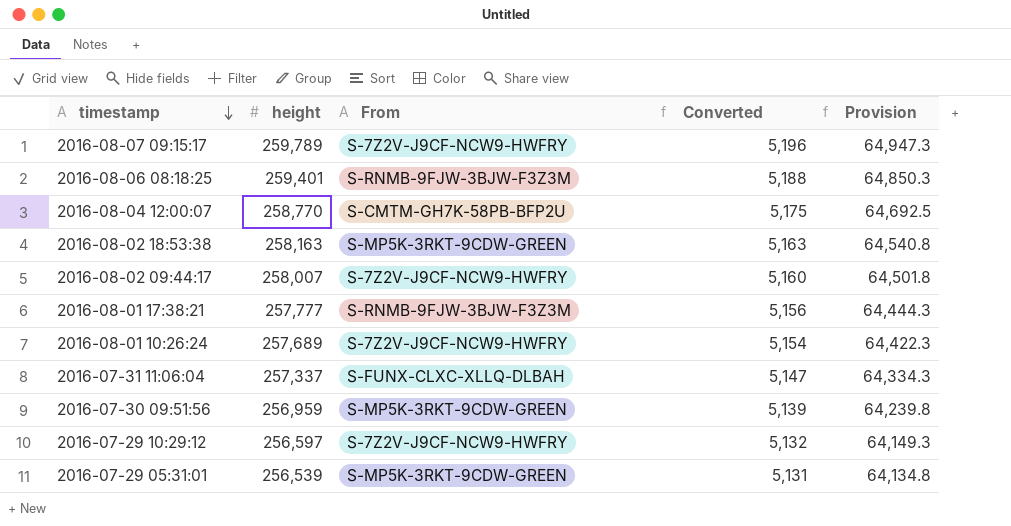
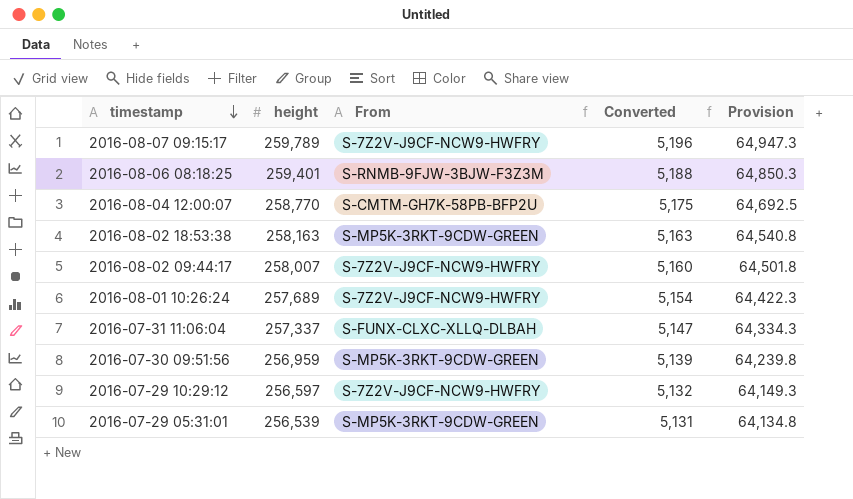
row 2016-08-01 17:38:21: 257,777 | S-RNMB-9FJW-3BJW-F3Z3M | 5,156 | 64,444.3 -> none

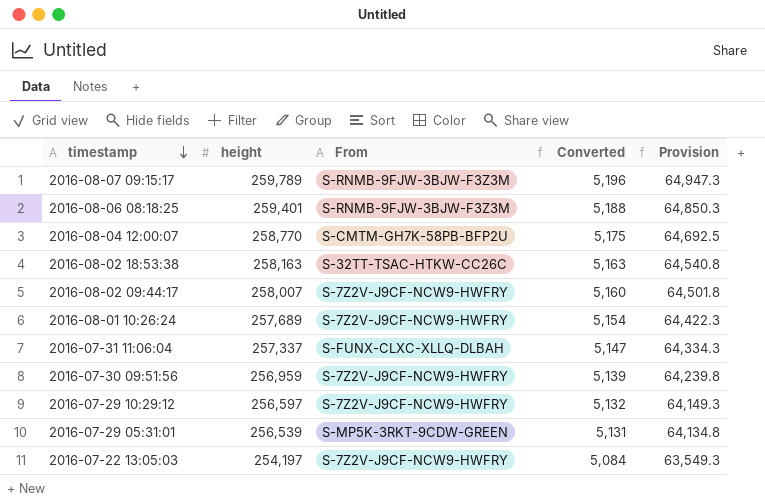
2016-08-07 09:15:17 | From: S-7Z2V-J9CF-NCW9-HWFRY -> S-RNMB-9FJW-3BJW-F3Z3M
2016-08-02 18:53:38 | From: S-MP5K-3RKT-9CDW-GREEN -> S-32TT-TSAC-HTKW-CC26C
2016-07-30 09:51:56 | From: S-MP5K-3RKT-9CDW-GREEN -> S-7Z2V-J9CF-NCW9-HWFRY
row 2016-07-22 13:05:03: none -> 254,197 | S-7Z2V-J9CF-NCW9-HWFRY | 5,084 | 63,549.3

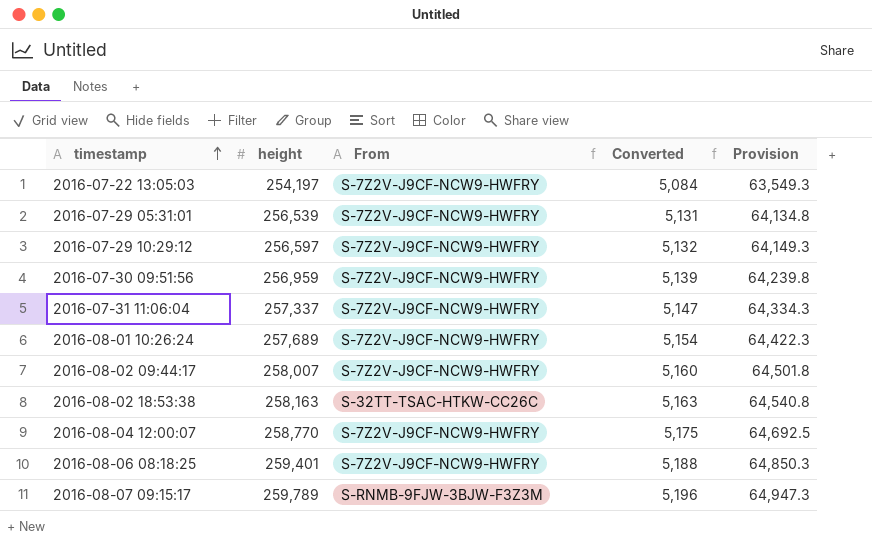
row order: timestamp descending -> timestamp ascending
2016-07-29 05:31:01 | From: S-MP5K-3RKT-9CDW-GREEN -> S-7Z2V-J9CF-NCW9-HWFRY
2016-07-31 11:06:04 | From: S-FUNX-CLXC-XLLQ-DLBAH -> S-7Z2V-J9CF-NCW9-HWFRY
2016-08-04 12:00:07 | From: S-CMTM-GH7K-58PB-BFP2U -> S-7Z2V-J9CF-NCW9-HWFRY
2016-08-06 08:18:25 | From: S-RNMB-9FJW-3BJW-F3Z3M -> S-7Z2V-J9CF-NCW9-HWFRY

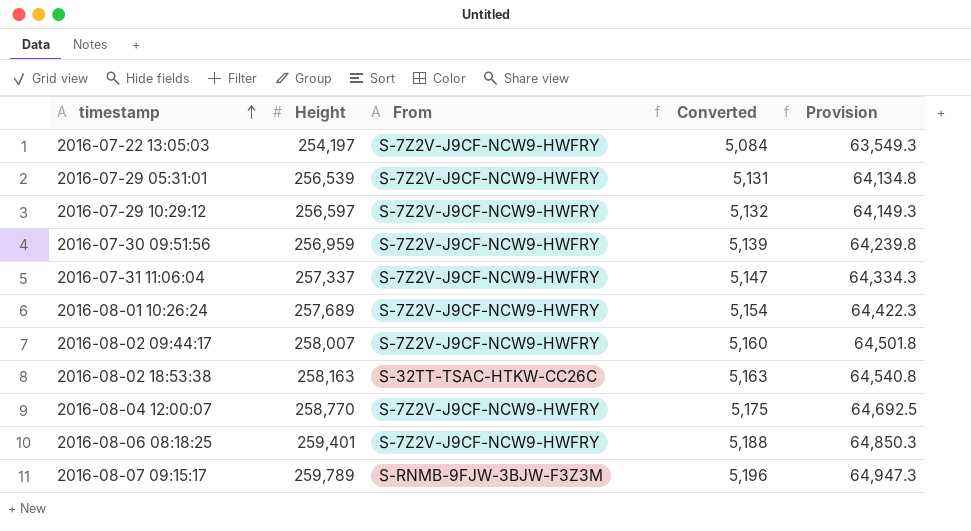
column name: height -> Height

